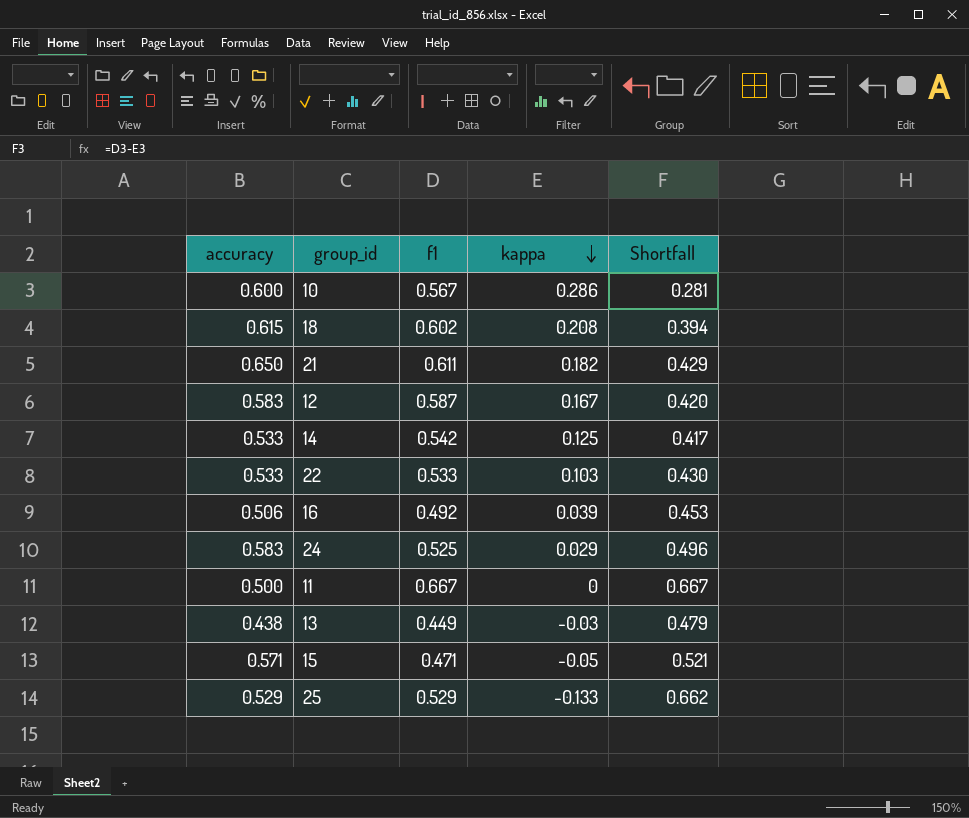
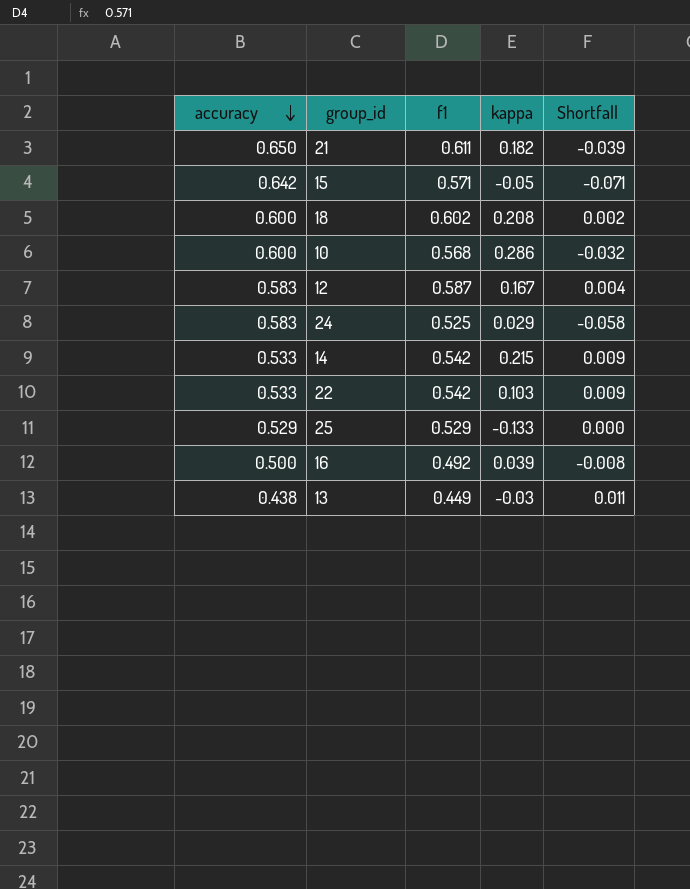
row order: kappa descending -> accuracy descending
column Shortfall | formula: [f1] - [kappa] -> [f1] - [accuracy]
row 11: 0.500 | 0.667 | 0 | 0.667 -> none
15 | accuracy: 0.571 -> 0.642
15 | f1: 0.471 -> 0.571
18 | accuracy: 0.615 -> 0.600
10 | f1: 0.567 -> 0.568
14 | kappa: 0.125 -> 0.215
22 | f1: 0.533 -> 0.542
16 | accuracy: 0.506 -> 0.500

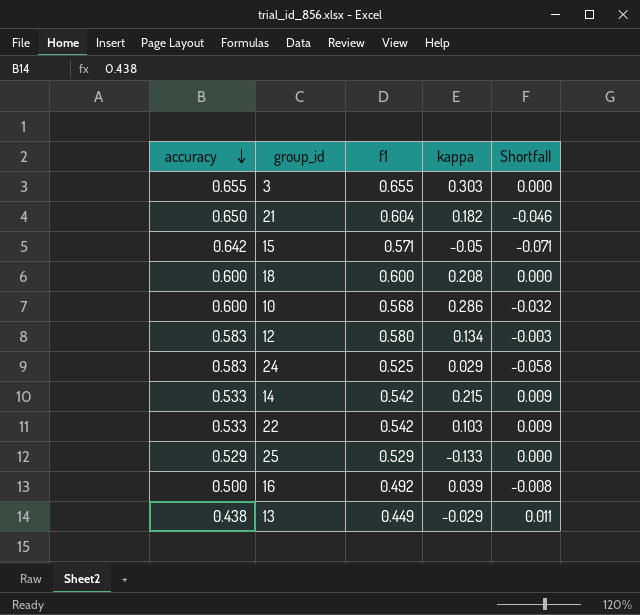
row 3: none -> 0.655 | 0.655 | 0.303 | 0.000
21 | f1: 0.611 -> 0.604
21 | Shortfall: -0.039 -> -0.046
18 | f1: 0.602 -> 0.600
18 | Shortfall: 0.002 -> 0.000
12 | f1: 0.587 -> 0.580
12 | kappa: 0.167 -> 0.134
12 | Shortfall: 0.004 -> -0.003
13 | kappa: -0.03 -> -0.029

